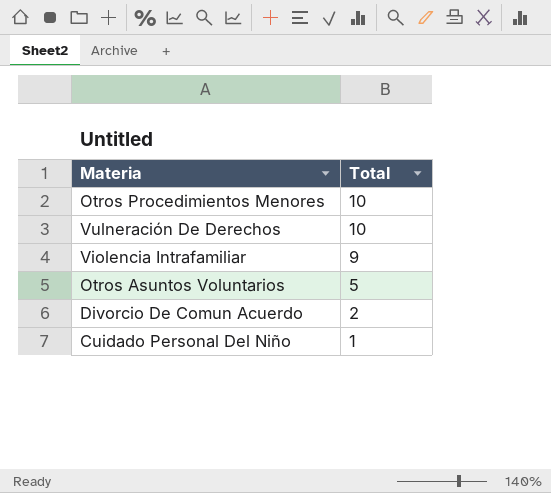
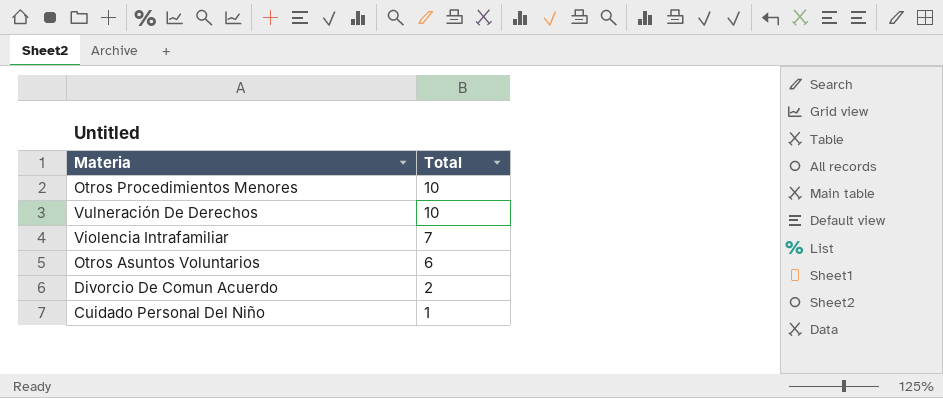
Violencia Intrafamiliar | Total: 9 -> 7
Otros Asuntos Voluntarios | Total: 5 -> 6

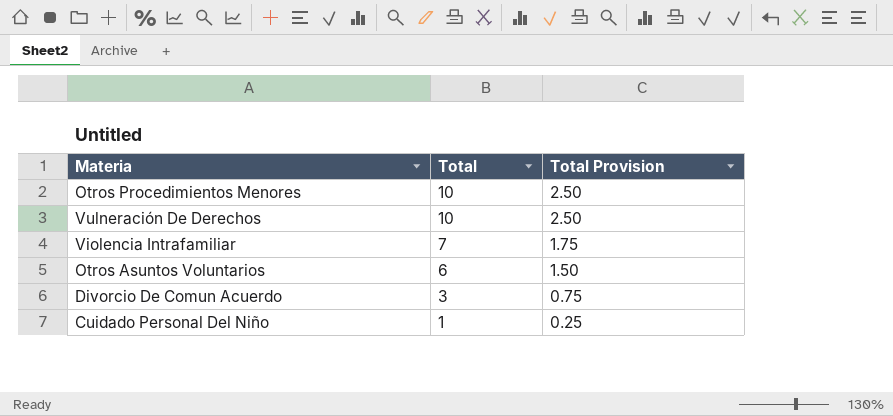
column Total Provision | formula: none -> [Total] * 0.25
Divorcio De Comun Acuerdo | Total: 2 -> 3

